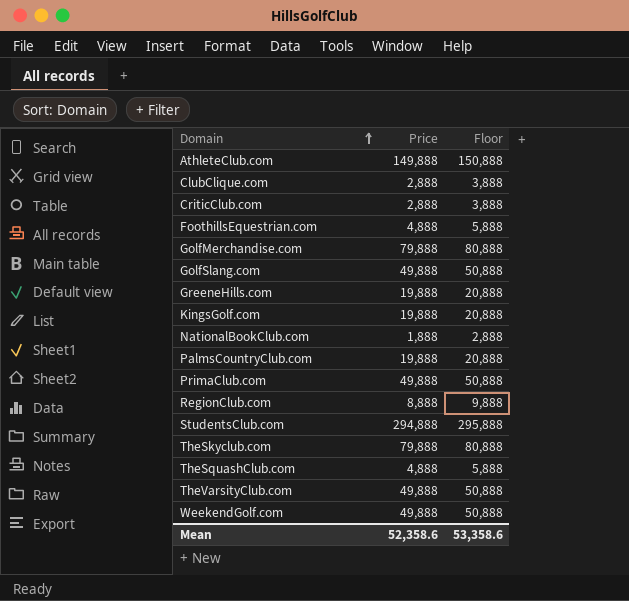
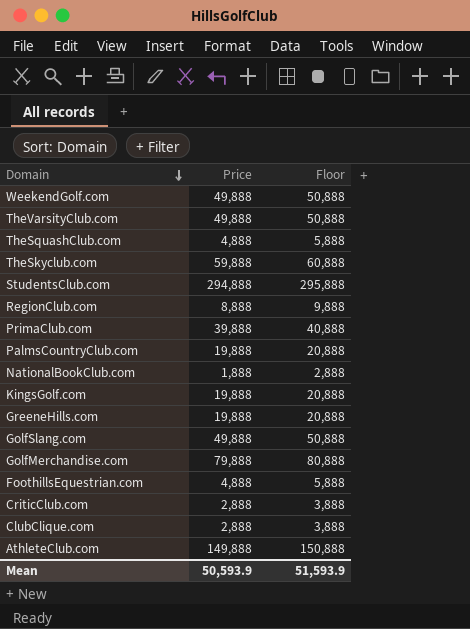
row order: Domain ascending -> Domain descending
TheSkyclub.com | Price: 79,888 -> 59,888
TheSkyclub.com | Floor: 80,888 -> 60,888
PrimaClub.com | Price: 49,888 -> 39,888
PrimaClub.com | Floor: 50,888 -> 40,888
Mean | Price: 52,358.6 -> 50,593.9
Mean | Floor: 53,358.6 -> 51,593.9

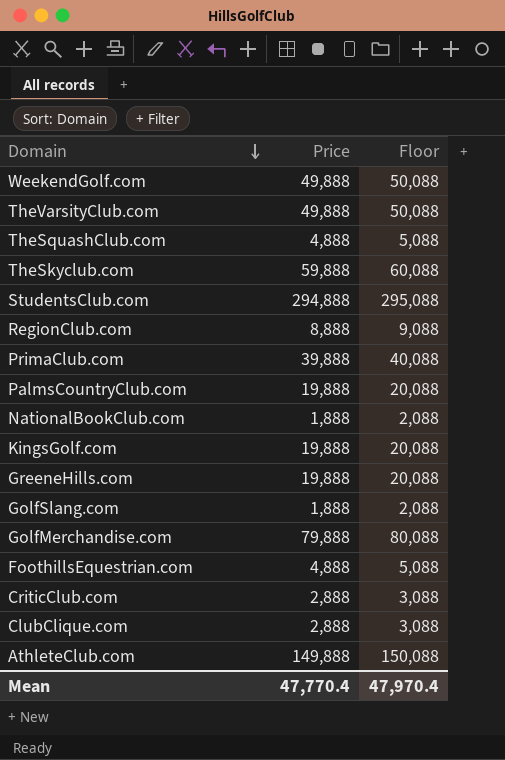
column Floor | formula: [Price] + 1000 -> [Price] + 200
GolfSlang.com | Price: 49,888 -> 1,888
Mean | Price: 50,593.9 -> 47,770.4
Mean | Floor: 51,593.9 -> 47,970.4

